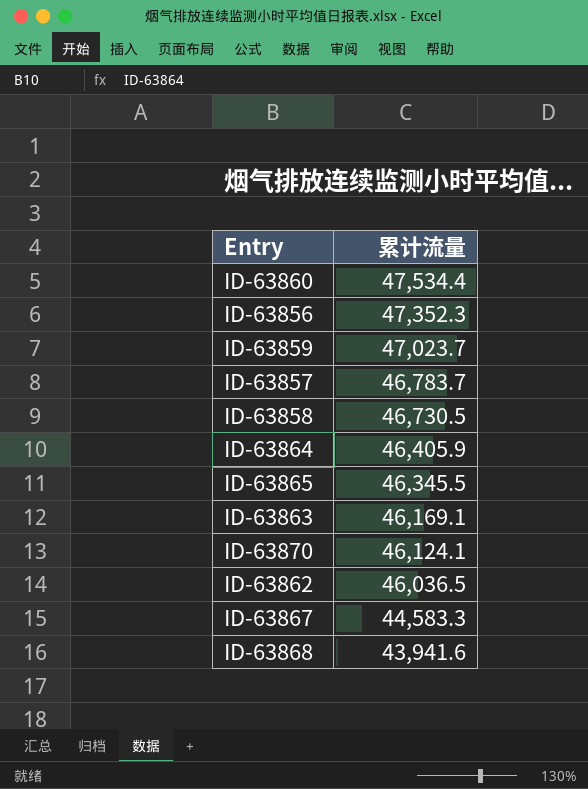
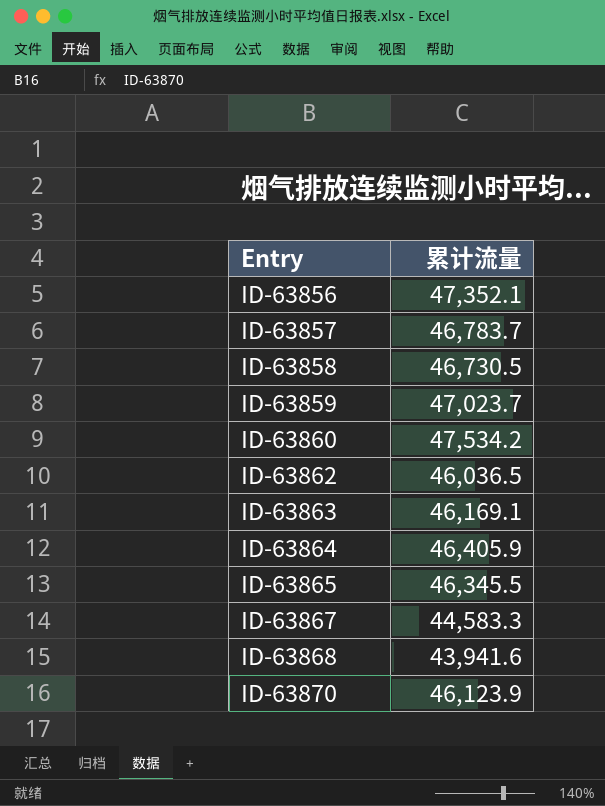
row order: 累计流量 descending -> Entry ascending
ID-63856 | 累计流量: 47,352.3 -> 47,352.1
ID-63860 | 累计流量: 47,534.4 -> 47,534.2
ID-63870 | 累计流量: 46,124.1 -> 46,123.9

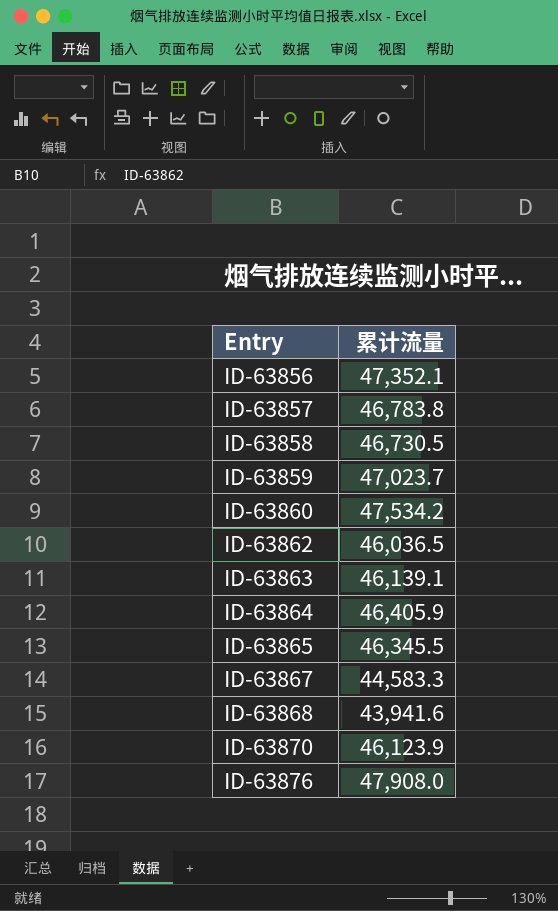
ID-63857 | 累计流量: 46,783.7 -> 46,783.8
ID-63863 | 累计流量: 46,169.1 -> 46,139.1
row ID-63876: none -> 47,908.0

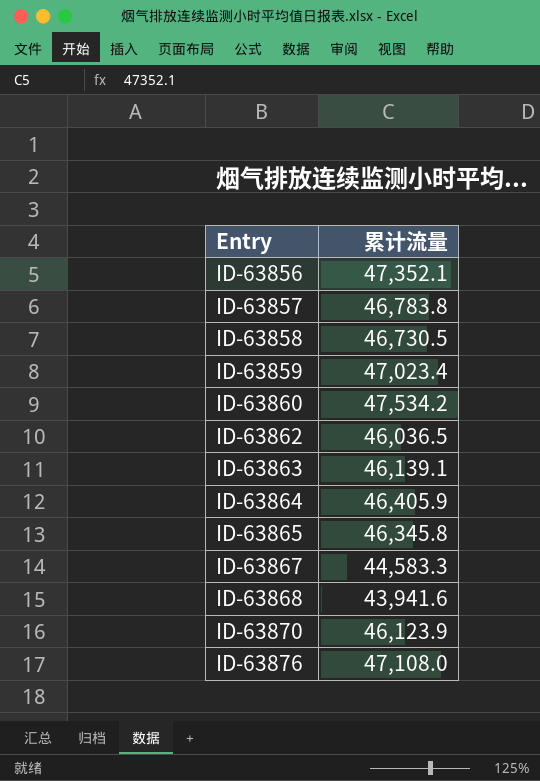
ID-63859 | 累计流量: 47,023.7 -> 47,023.4
ID-63865 | 累计流量: 46,345.5 -> 46,345.8
ID-63876 | 累计流量: 47,908.0 -> 47,108.0

